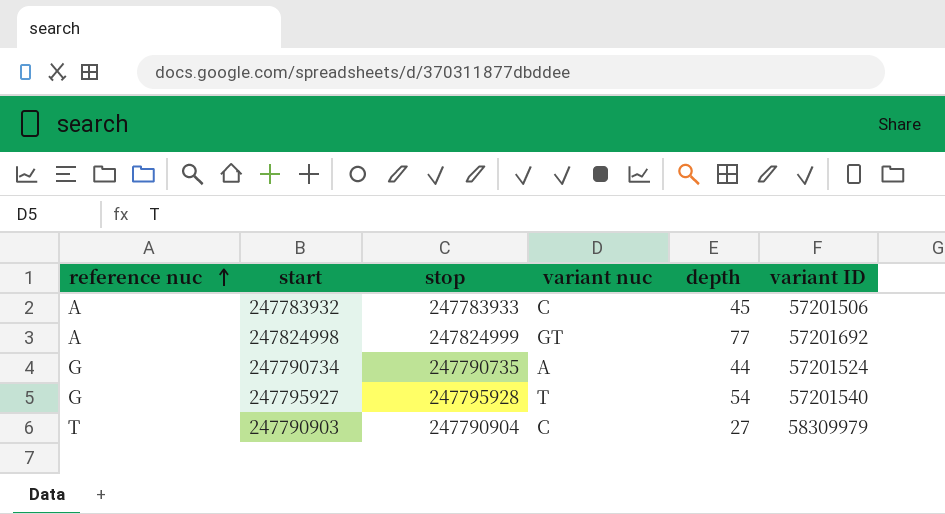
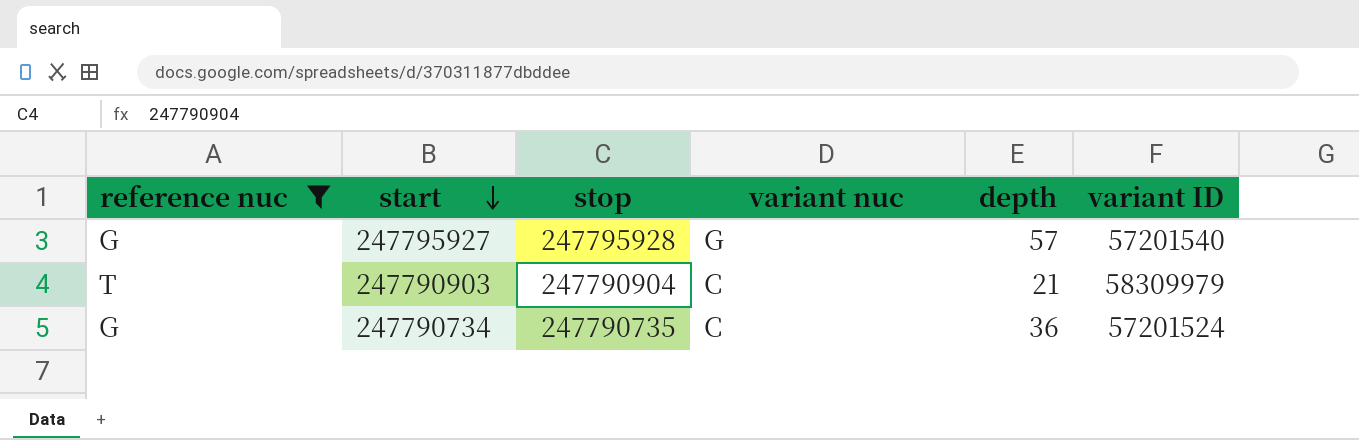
filter: none -> reference nuc != A
row order: reference nuc ascending -> start descending
247795927 | variant nuc: T -> G
247795927 | depth: 54 -> 57
247790903 | depth: 27 -> 21
247790734 | variant nuc: A -> C
247790734 | depth: 44 -> 36

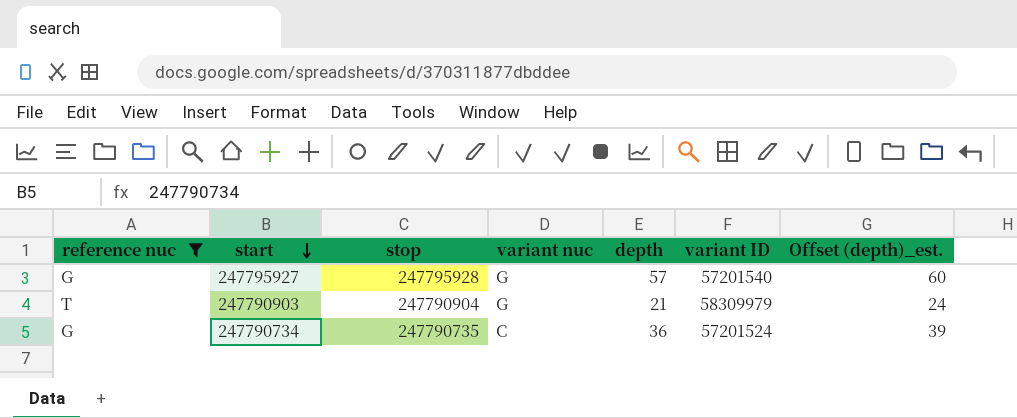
column Offset (depth)_est. | formula: none -> [depth] + 3
247790903 | variant nuc: C -> G

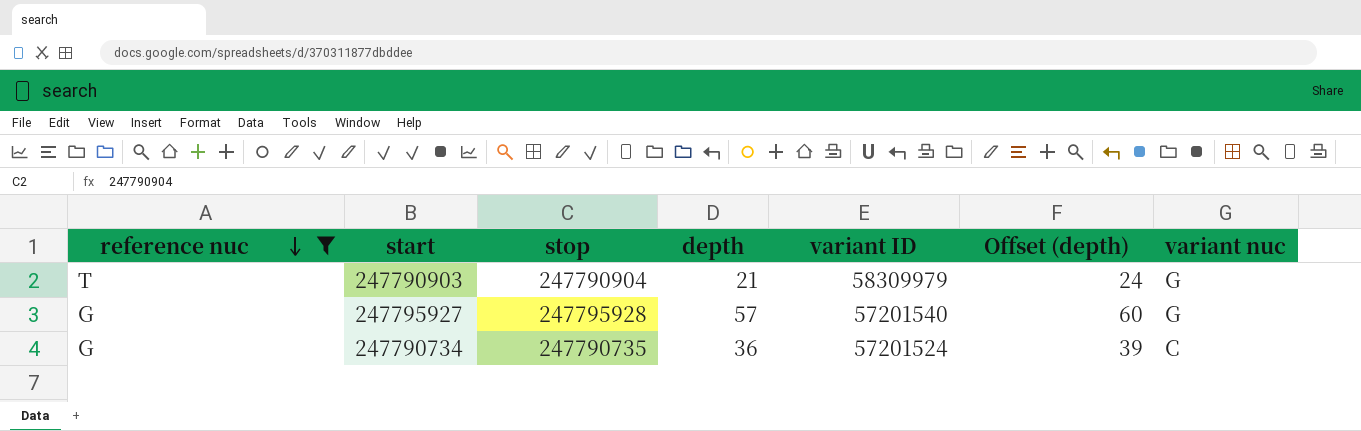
row order: start descending -> reference nuc descending
column name: Offset (depth)_est. -> Offset (depth)
column variant nuc | position: 4 -> 7

